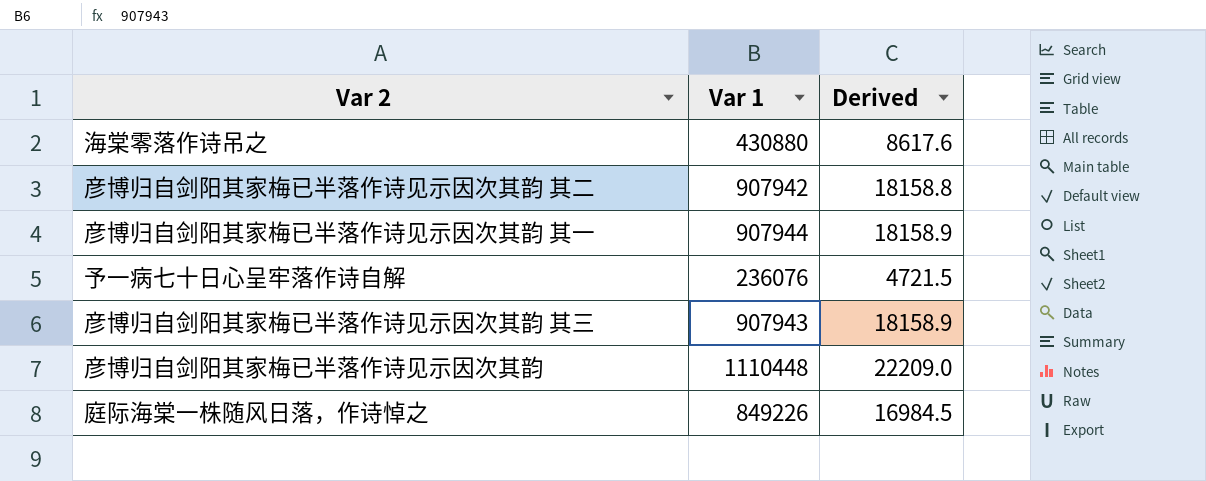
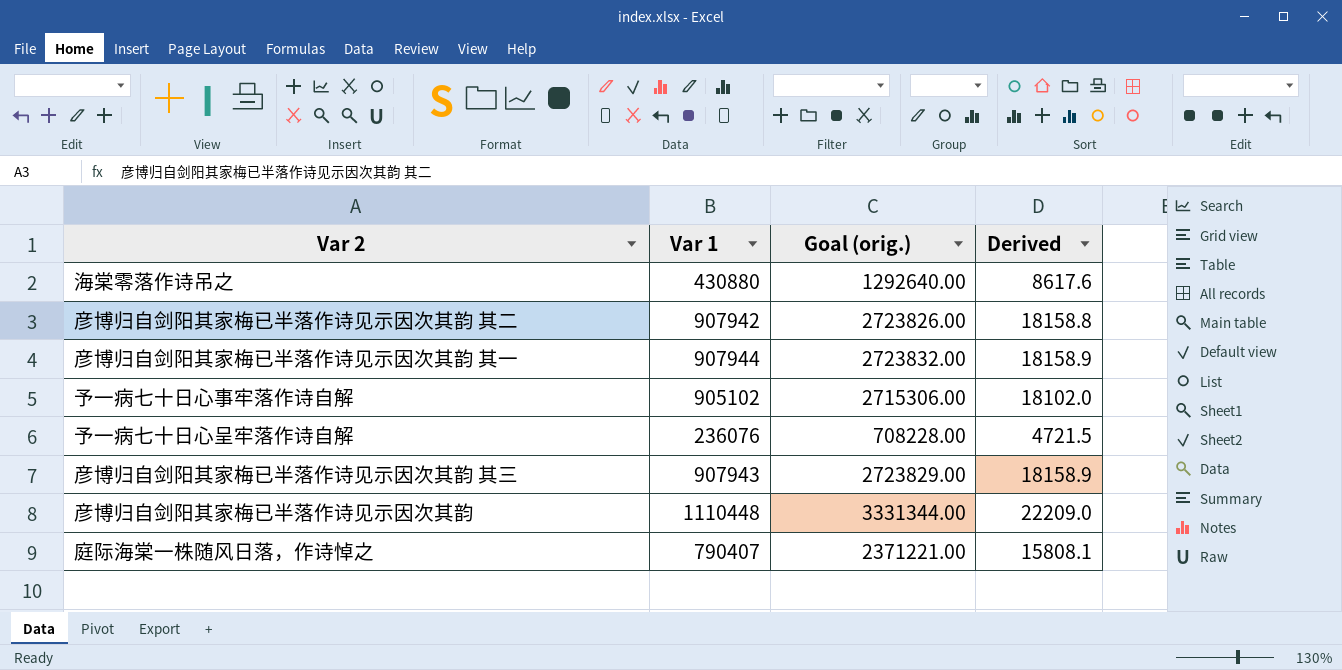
column Goal (orig.) | formula: none -> [Var 1] * 3
row 予一病七十日心事牢落作诗自解: none -> 905102 | 2715306.00 | 18102.0
庭际海棠一株随风日落，作诗悼之 | Var 1: 849226 -> 790407
庭际海棠一株随风日落，作诗悼之 | Derived: 16984.5 -> 15808.1

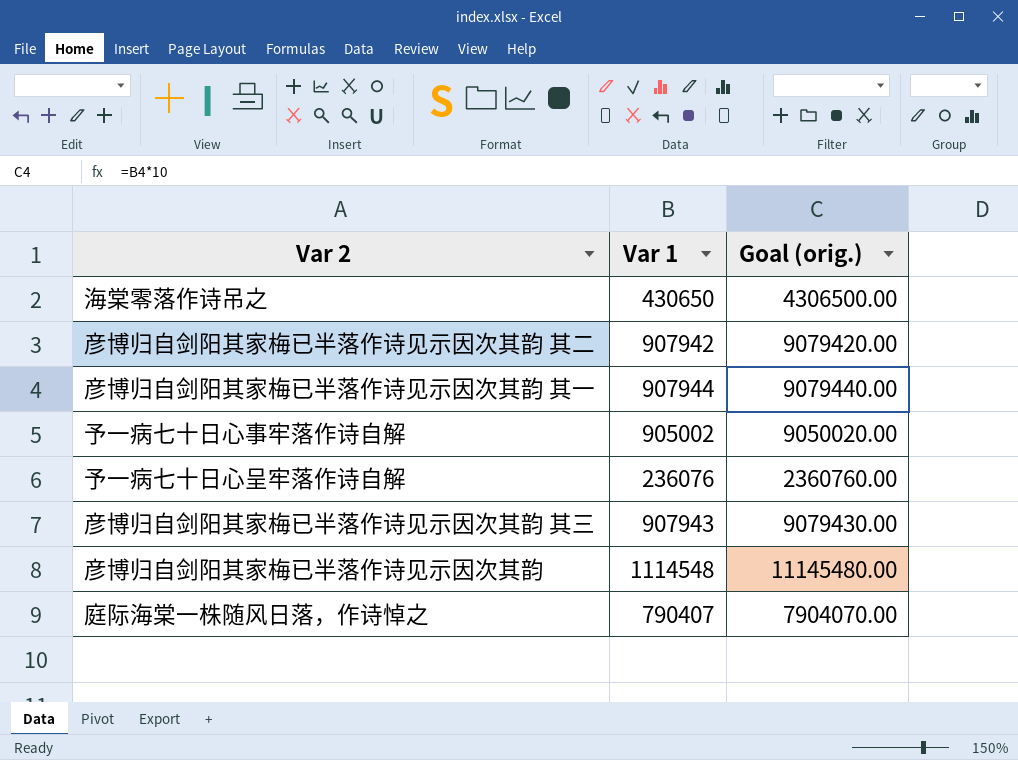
column Derived | formula: [Var 1] * 0.02 -> none
column Goal (orig.) | formula: [Var 1] * 3 -> [Var 1] * 10
海棠零落作诗吊之 | Var 1: 430880 -> 430650
予一病七十日心事牢落作诗自解 | Var 1: 905102 -> 905002
彦博归自剑阳其家梅已半落作诗见示因次其韵 | Var 1: 1110448 -> 1114548

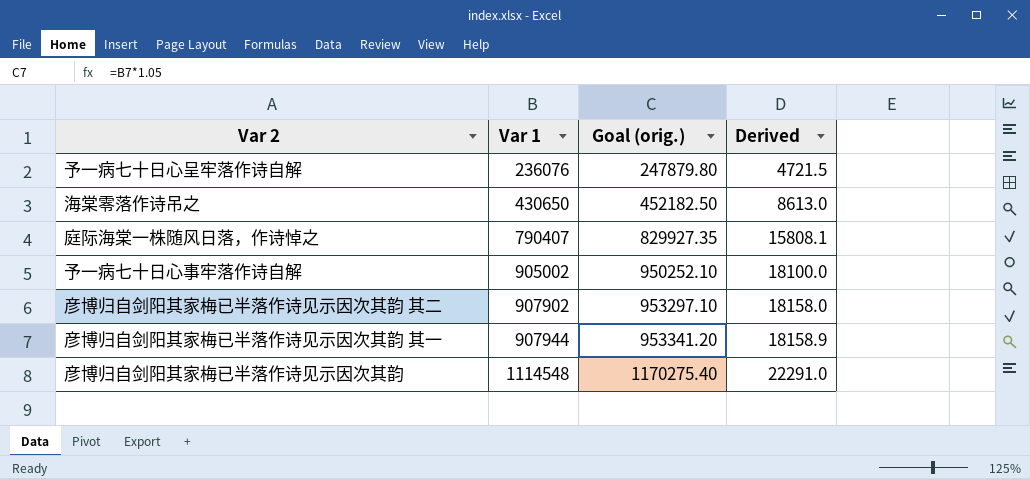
row order: none -> Var 1 ascending
column Goal (orig.) | formula: [Var 1] * 10 -> [Var 1] * 1.05
column Derived | formula: none -> [Var 1] * 0.02
row 彦博归自剑阳其家梅已半落作诗见示因次其韵 其三: 907943 | 9079430.00 -> none
彦博归自剑阳其家梅已半落作诗见示因次其韵 其二 | Var 1: 907942 -> 907902

